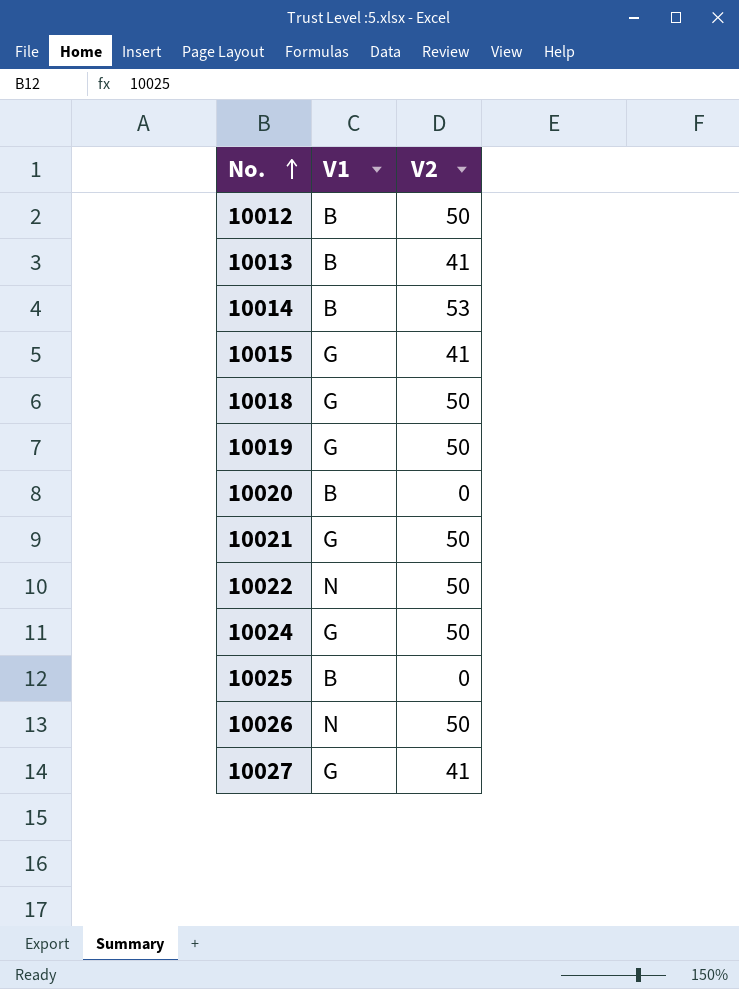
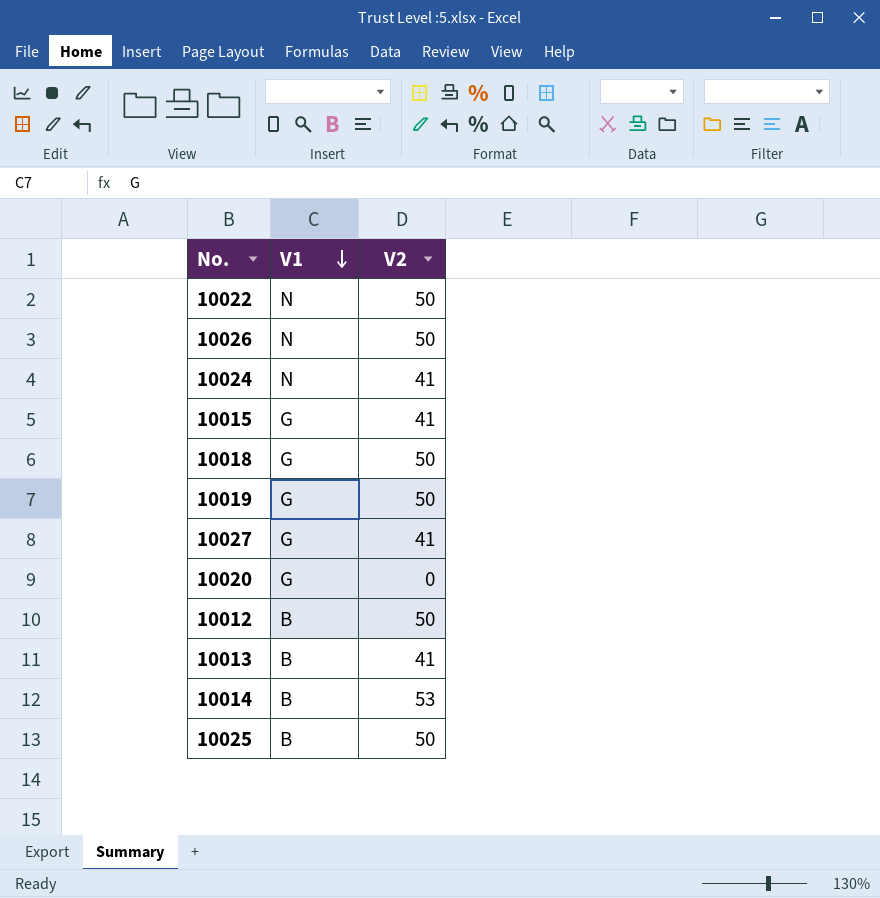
row order: No. ascending -> V1 descending
row 10021: G | 50 -> none
10024 | V1: G -> N
10024 | V2: 50 -> 41
10020 | V1: B -> G
10025 | V2: 0 -> 50

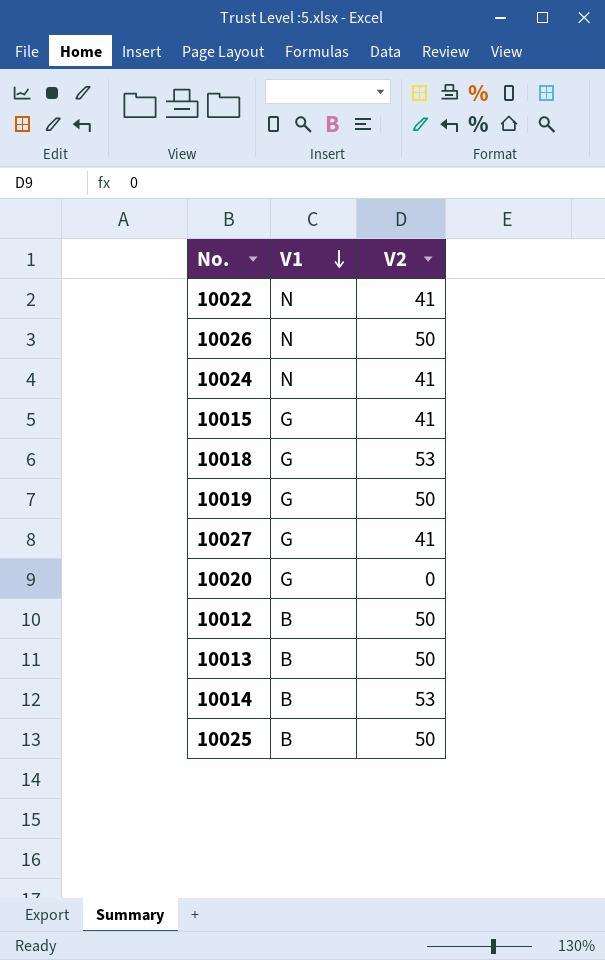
10022 | V2: 50 -> 41
10018 | V2: 50 -> 53
10013 | V2: 41 -> 50

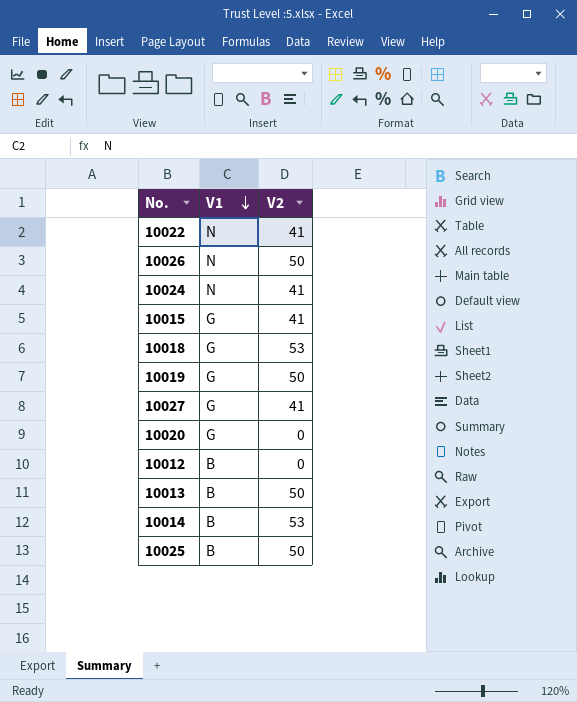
10012 | V2: 50 -> 0

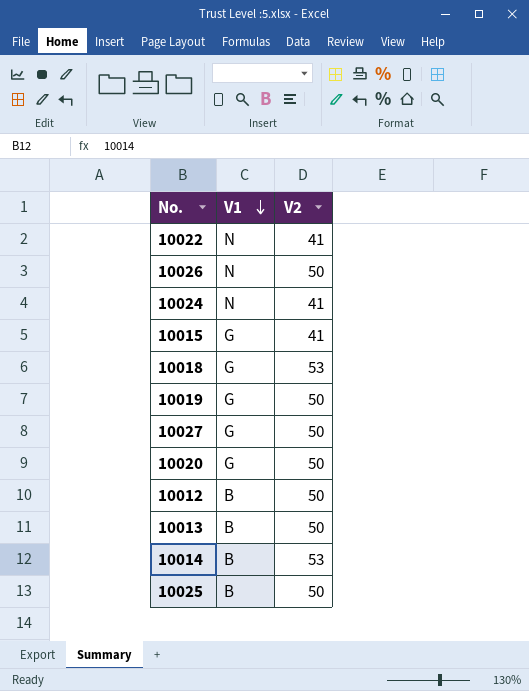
10027 | V2: 41 -> 50
10020 | V2: 0 -> 50
10012 | V2: 0 -> 50

